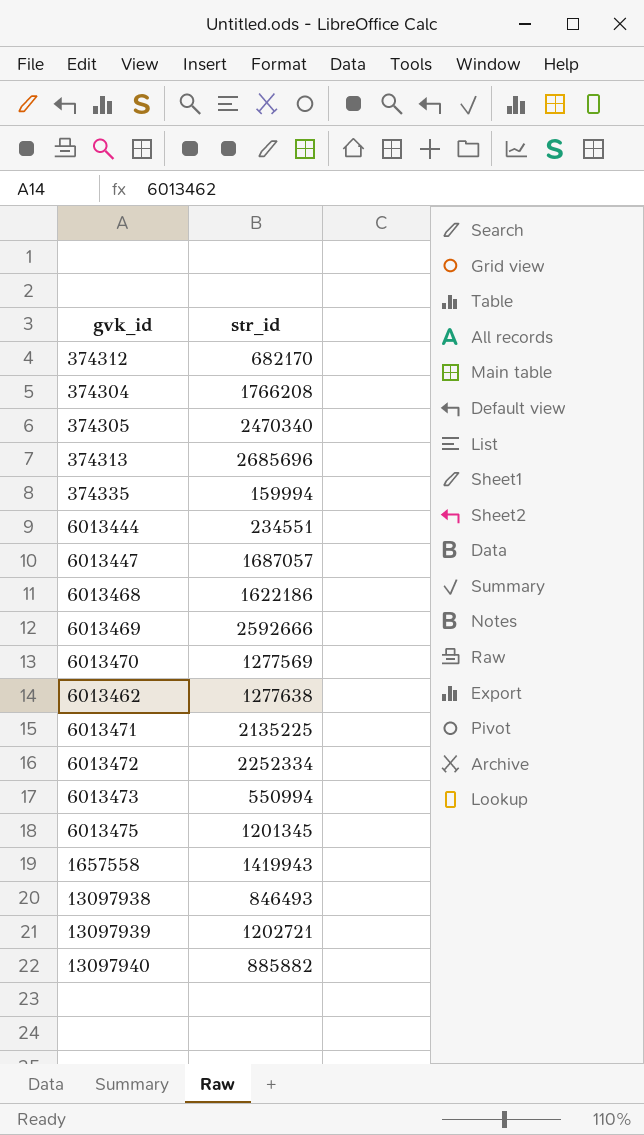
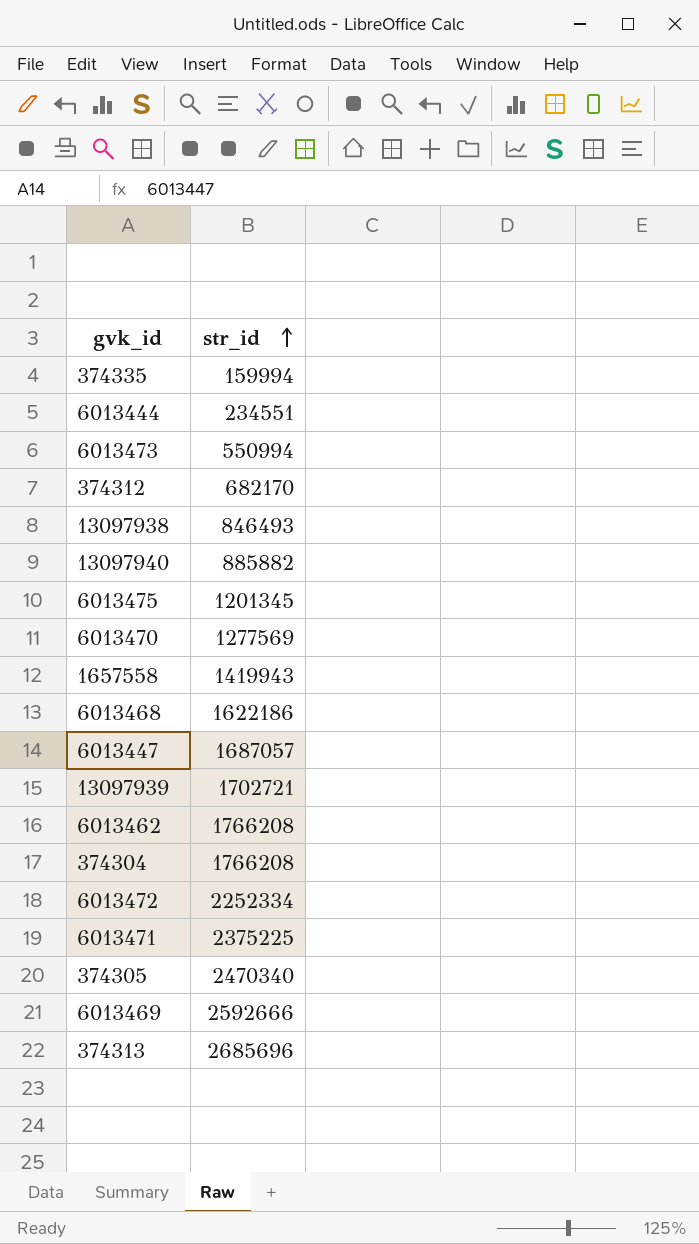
row order: none -> str_id ascending
13097939 | str_id: 1202721 -> 1702721
6013462 | str_id: 1277638 -> 1766208
6013471 | str_id: 2135225 -> 2375225

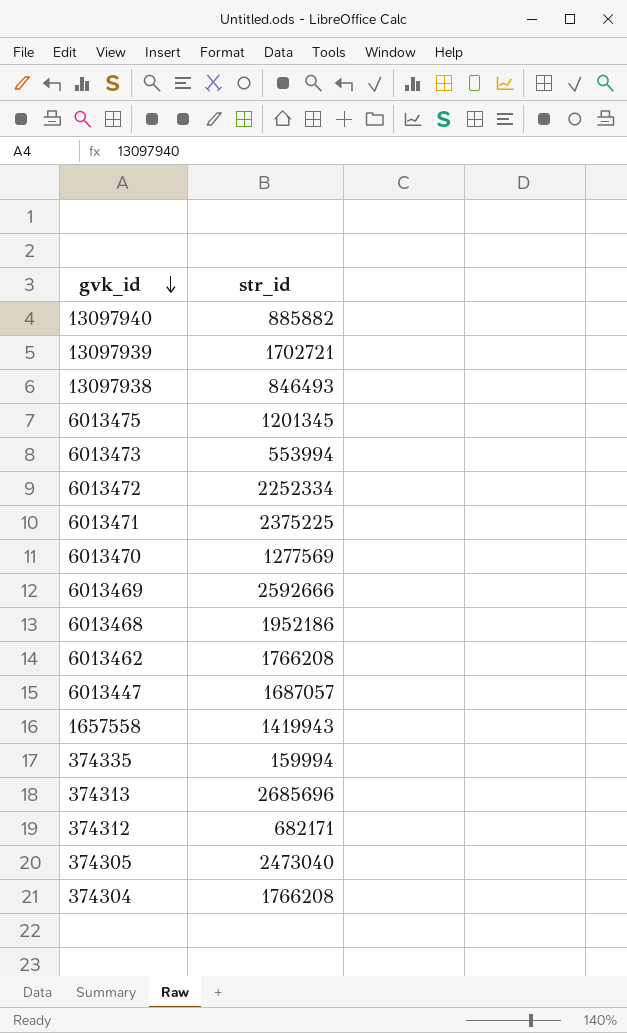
row order: str_id ascending -> gvk_id descending
row 6013444: 234551 -> none
6013473 | str_id: 550994 -> 553994
6013468 | str_id: 1622186 -> 1952186
374312 | str_id: 682170 -> 682171
374305 | str_id: 2470340 -> 2473040

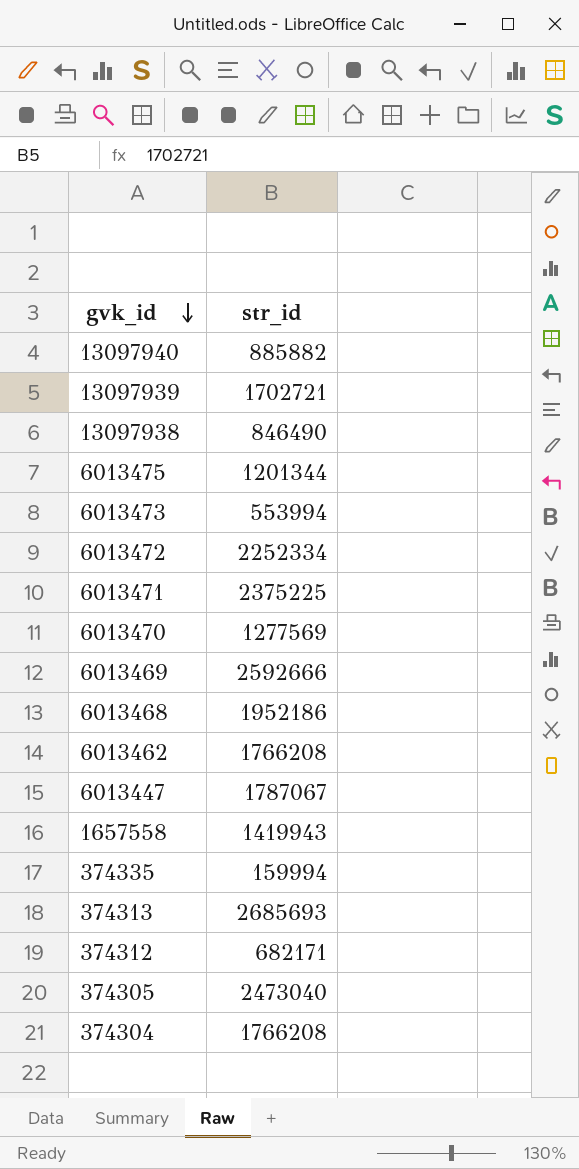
13097938 | str_id: 846493 -> 846490
6013475 | str_id: 1201345 -> 1201344
6013447 | str_id: 1687057 -> 1787067
374313 | str_id: 2685696 -> 2685693

